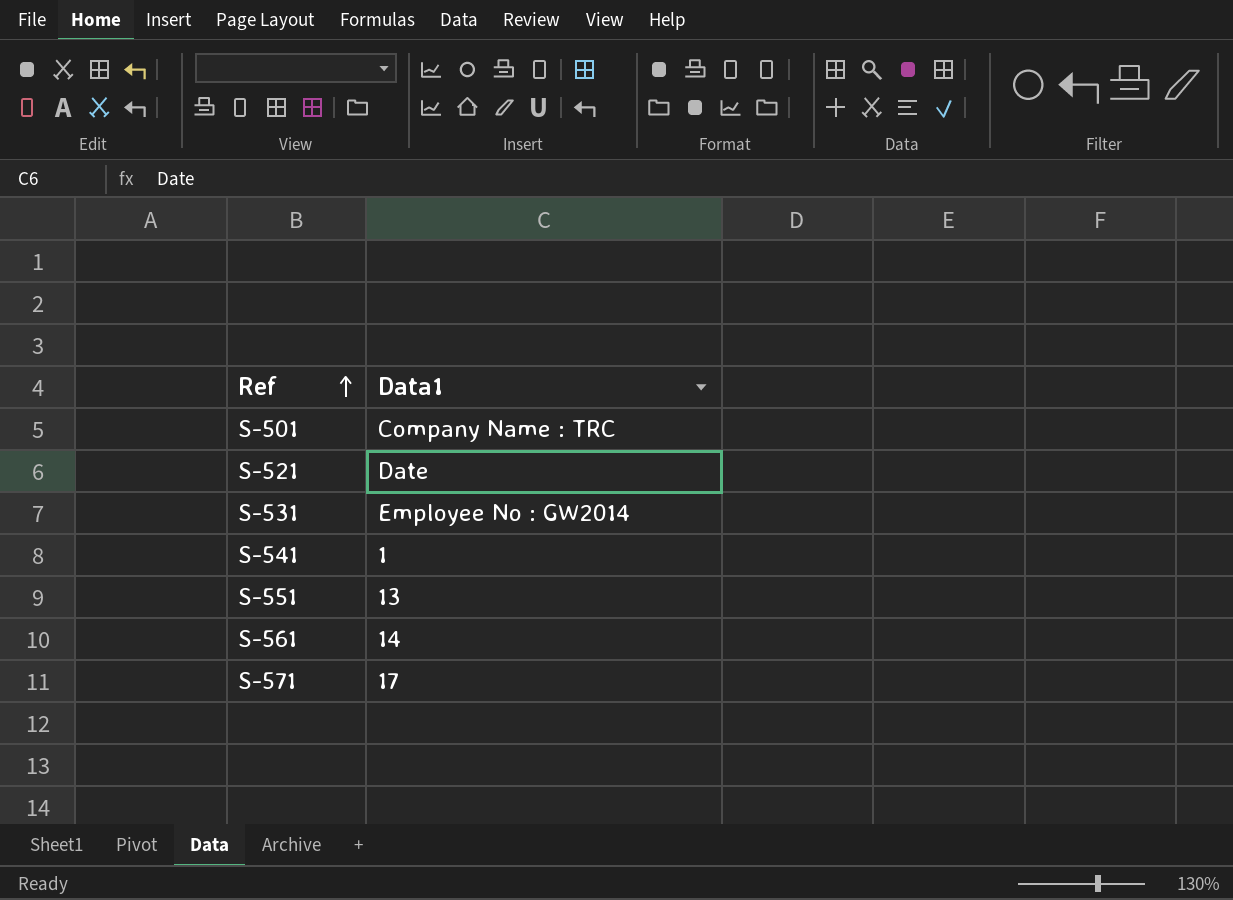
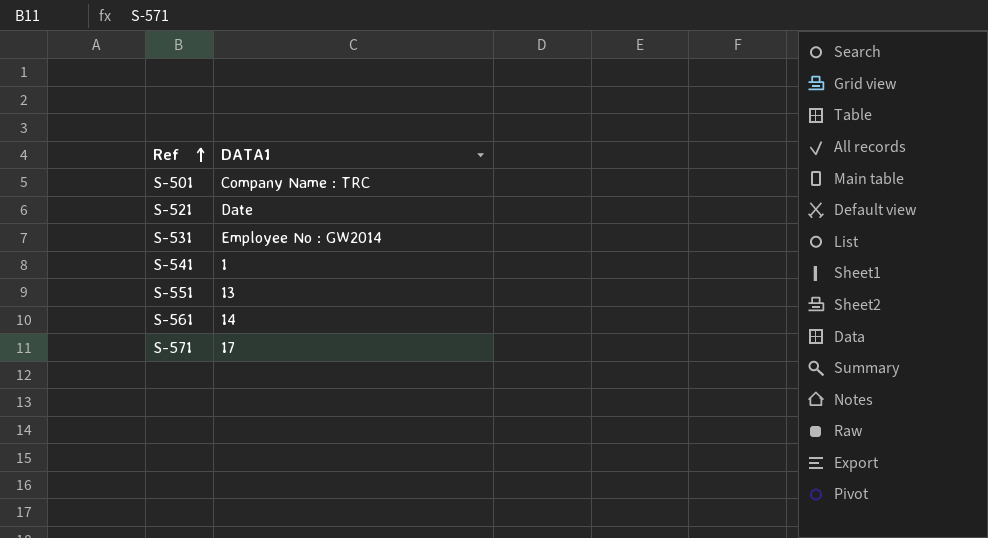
column name: Data1 -> DATA1

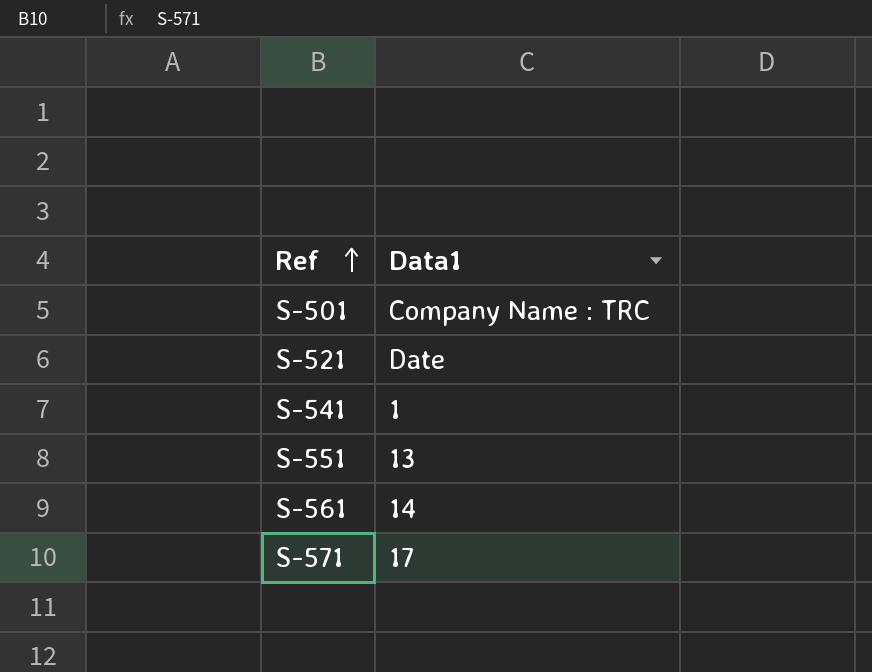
column name: DATA1 -> Data1
row S-531: Employee No : GW2014 -> none

